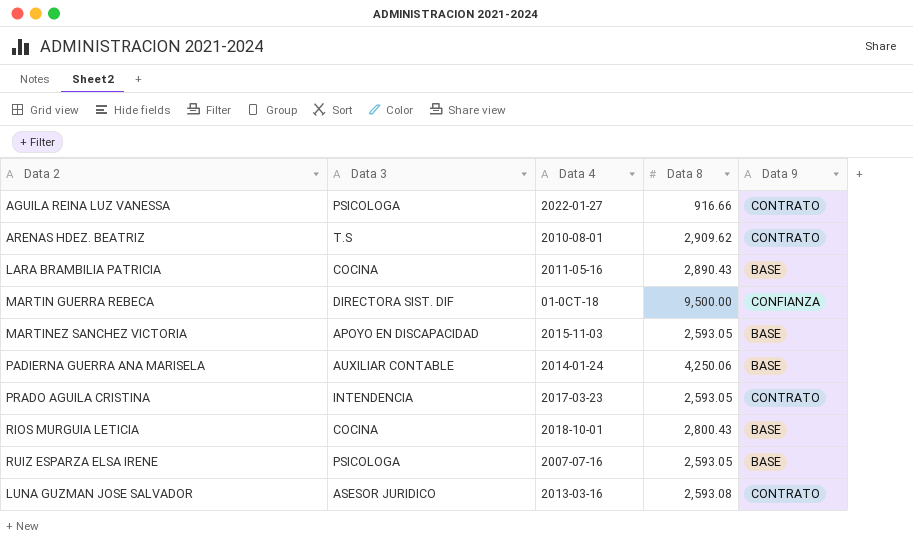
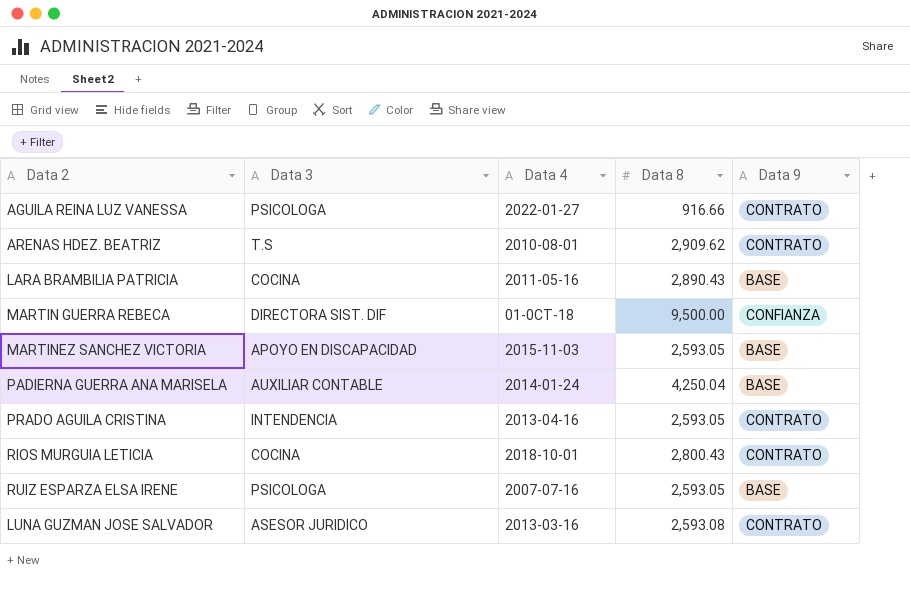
PADIERNA GUERRA ANA MARISELA | Data 8: 4,250.06 -> 4,250.04
PRADO AGUILA CRISTINA | Data 4: 2017-03-23 -> 2013-04-16
RIOS MURGUIA LETICIA | Data 9: BASE -> CONTRATO

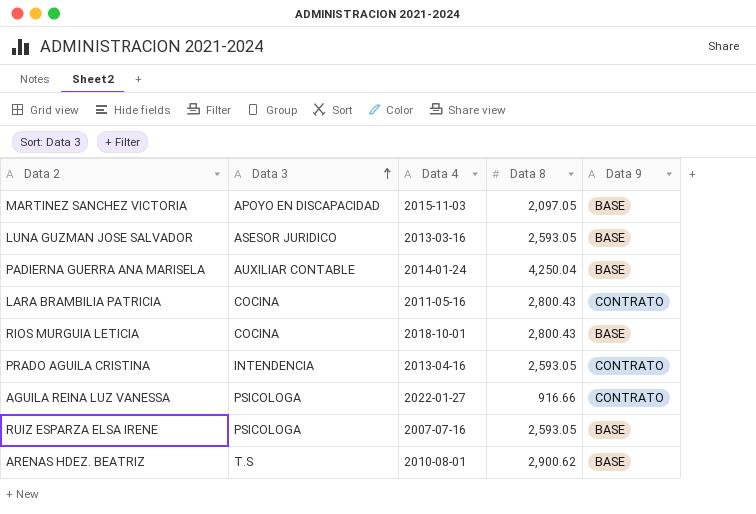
row order: none -> Data 3 ascending
row MARTIN GUERRA REBECA: DIRECTORA SIST. DIF | 01-0CT-18 | 9,500.00 | CONFIANZA -> none
MARTINEZ SANCHEZ VICTORIA | Data 8: 2,593.05 -> 2,097.05
LUNA GUZMAN JOSE SALVADOR | Data 8: 2,593.08 -> 2,593.05
LUNA GUZMAN JOSE SALVADOR | Data 9: CONTRATO -> BASE
LARA BRAMBILIA PATRICIA | Data 8: 2,890.43 -> 2,800.43
LARA BRAMBILIA PATRICIA | Data 9: BASE -> CONTRATO
RIOS MURGUIA LETICIA | Data 9: CONTRATO -> BASE
ARENAS HDEZ. BEATRIZ | Data 8: 2,909.62 -> 2,900.62
ARENAS HDEZ. BEATRIZ | Data 9: CONTRATO -> BASE

